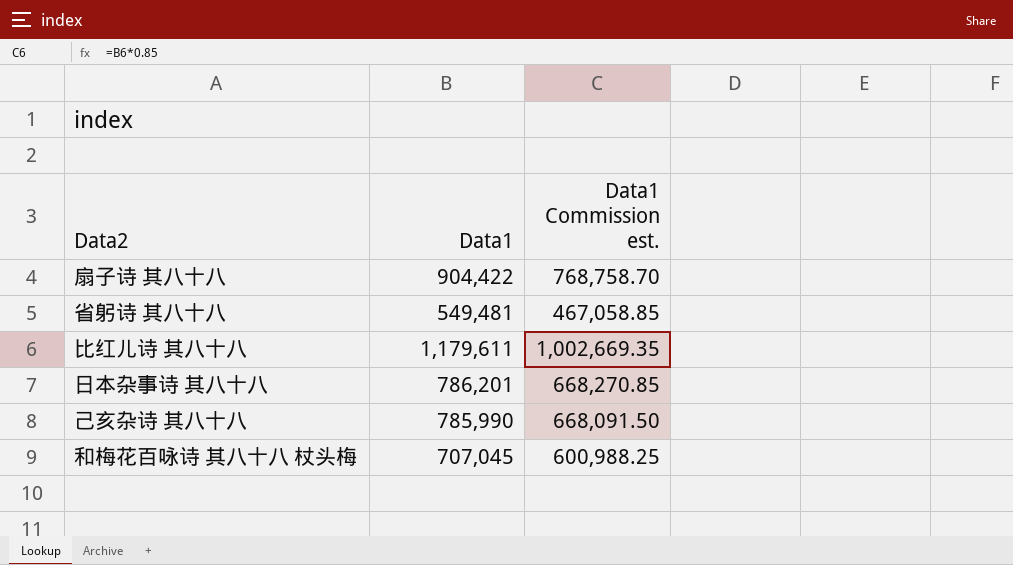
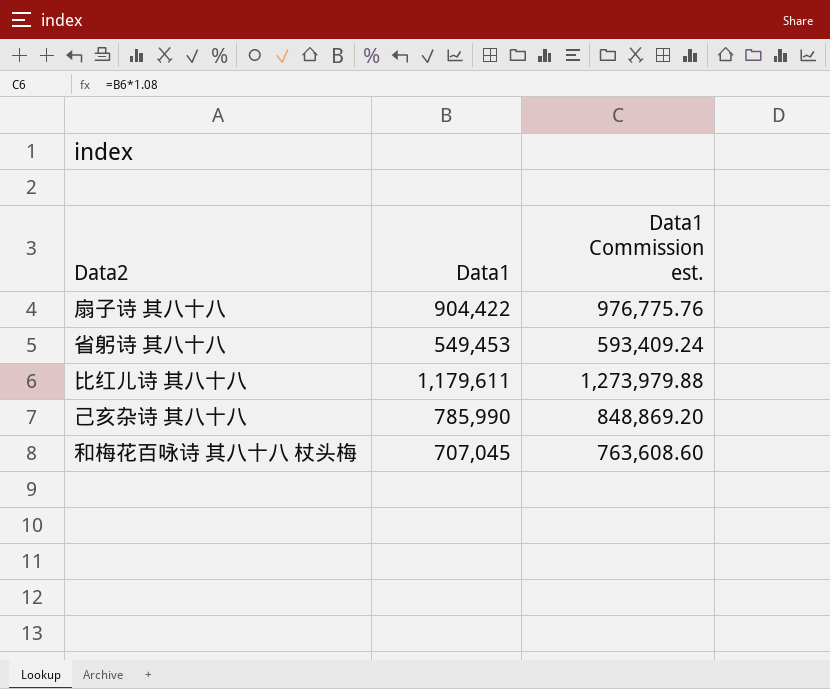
column Data1 Commission est. | formula: [Data1] * 0.85 -> [Data1] * 1.08
row 日本杂事诗 其八十八: 786,201 | 668,270.85 -> none
省躬诗 其八十八 | Data1: 549,481 -> 549,453

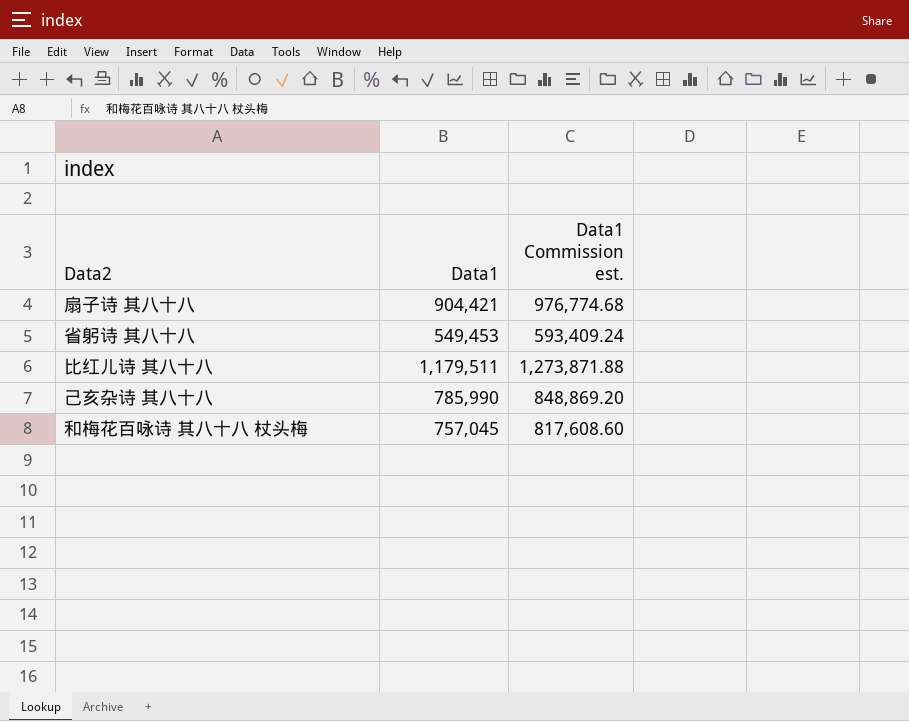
扇子诗 其八十八 | Data1: 904,422 -> 904,421
扇子诗 其八十八 | Data1 Commission est.: 976,775.76 -> 976,774.68
比红儿诗 其八十八 | Data1: 1,179,611 -> 1,179,511
比红儿诗 其八十八 | Data1 Commission est.: 1,273,979.88 -> 1,273,871.88
和梅花百咏诗 其八十八 杖头梅 | Data1: 707,045 -> 757,045
和梅花百咏诗 其八十八 杖头梅 | Data1 Commission est.: 763,608.60 -> 817,608.60

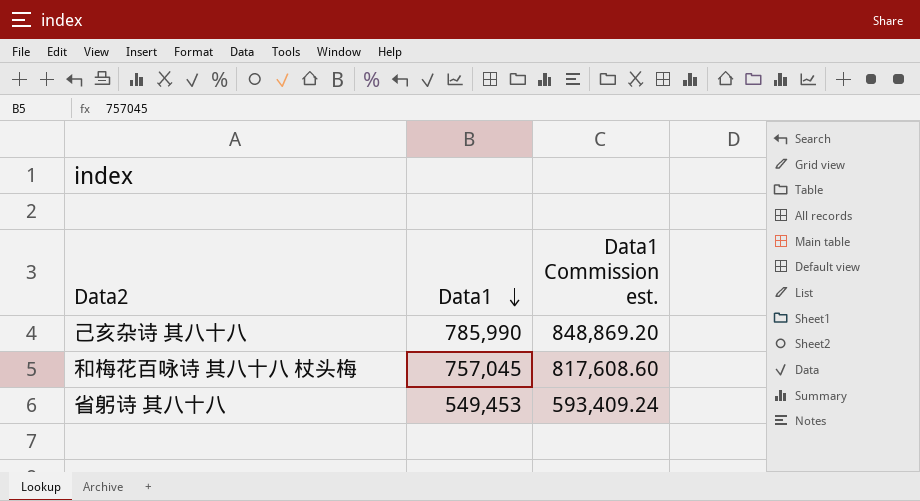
row order: none -> Data1 descending
row 扇子诗 其八十八: 904,421 | 976,774.68 -> none
row 比红儿诗 其八十八: 1,179,511 | 1,273,871.88 -> none

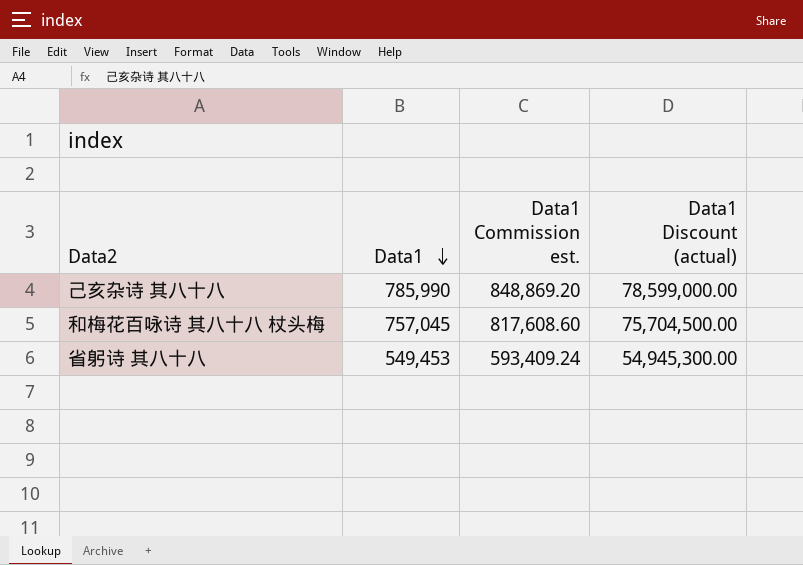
column Data1 Discount (actual) | formula: none -> [Data1] * 100

